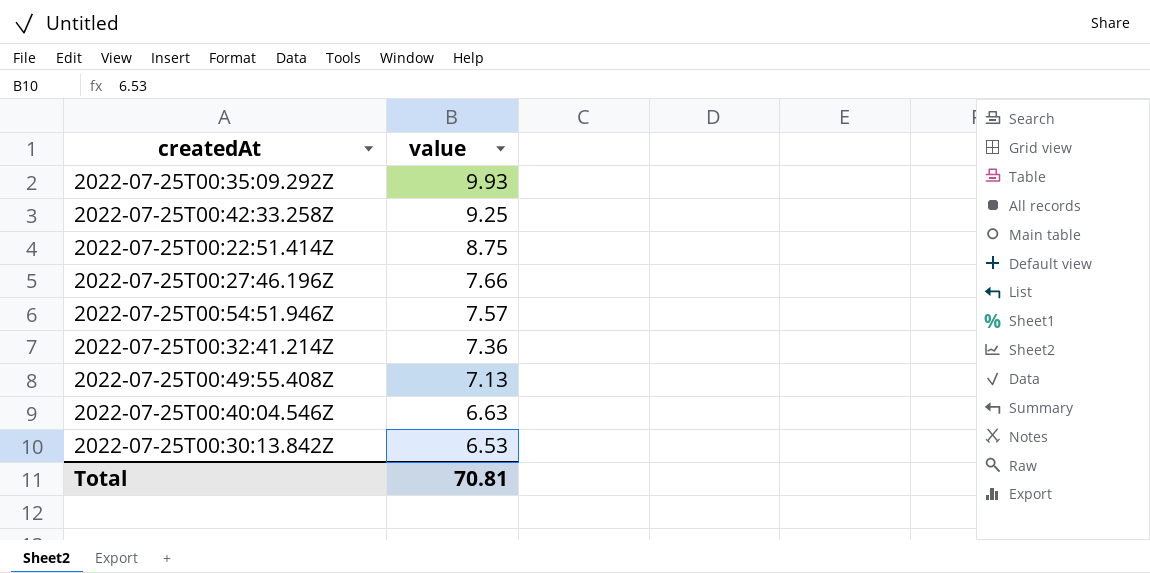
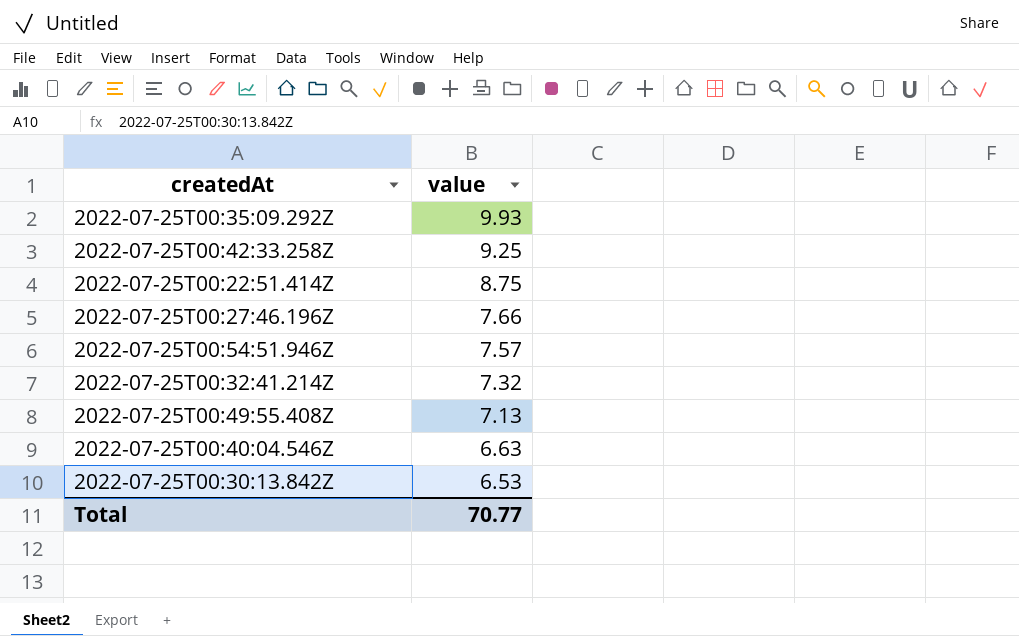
2022-07-25T00:32:41.214Z | value: 7.36 -> 7.32
Total | value: 70.81 -> 70.77

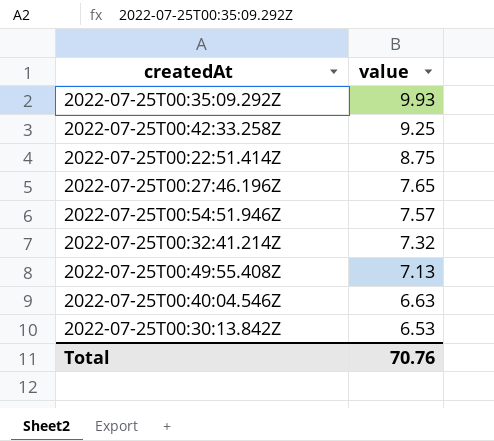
2022-07-25T00:27:46.196Z | value: 7.66 -> 7.65
Total | value: 70.77 -> 70.76

